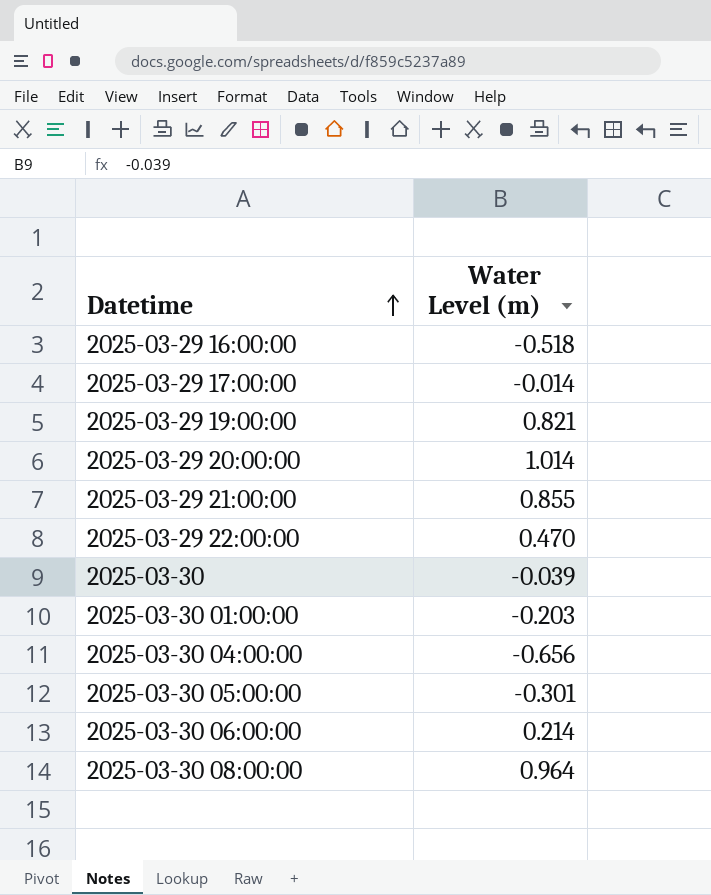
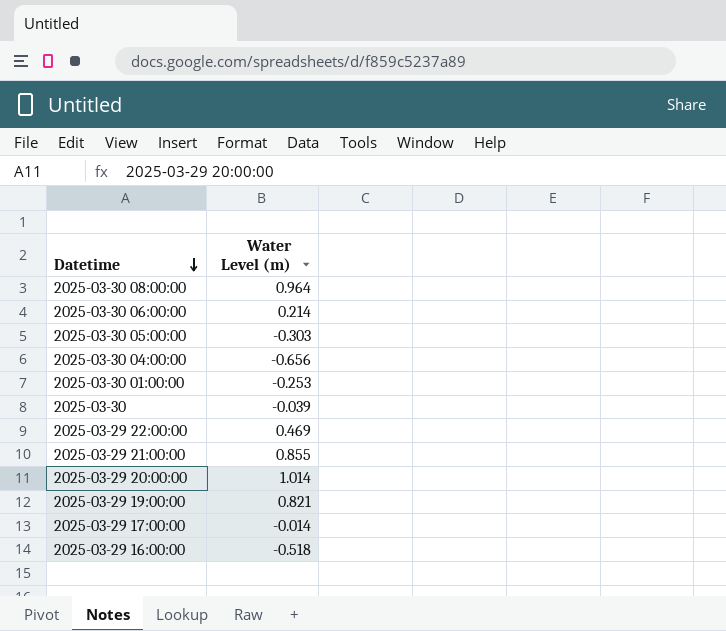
row order: Datetime ascending -> Datetime descending
2025-03-30 05:00:00 | Water Level (m): -0.301 -> -0.303
2025-03-30 01:00:00 | Water Level (m): -0.203 -> -0.253
2025-03-29 22:00:00 | Water Level (m): 0.470 -> 0.469

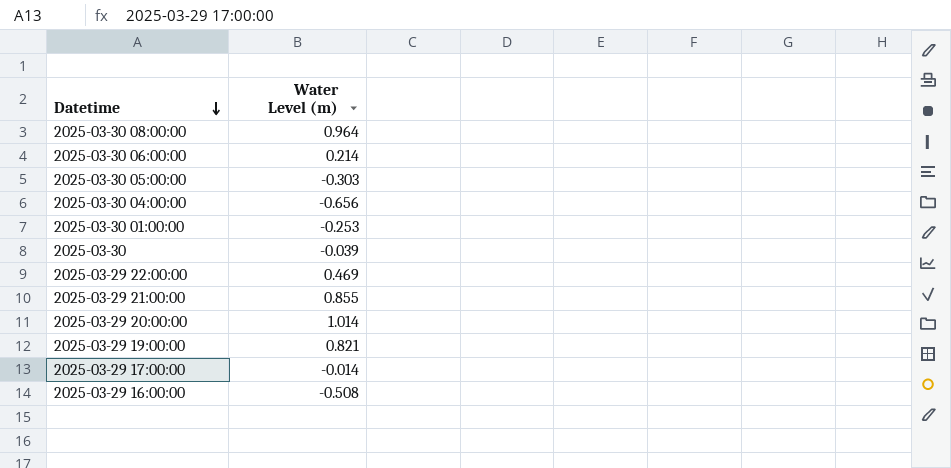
2025-03-29 16:00:00 | Water Level (m): -0.518 -> -0.508

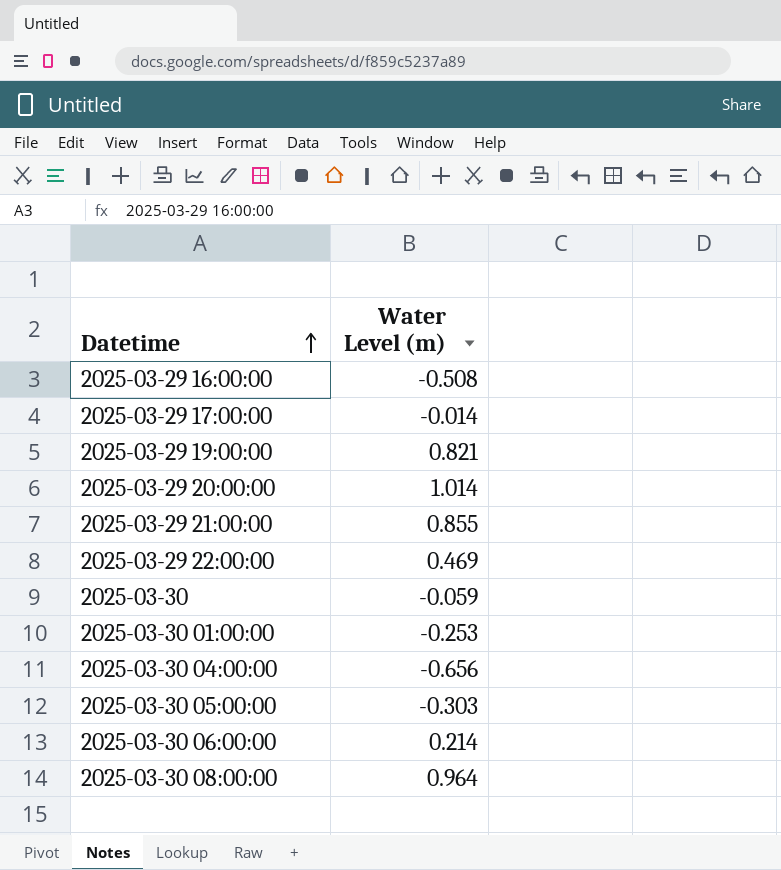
row order: Datetime descending -> Datetime ascending
2025-03-30 | Water Level (m): -0.039 -> -0.059

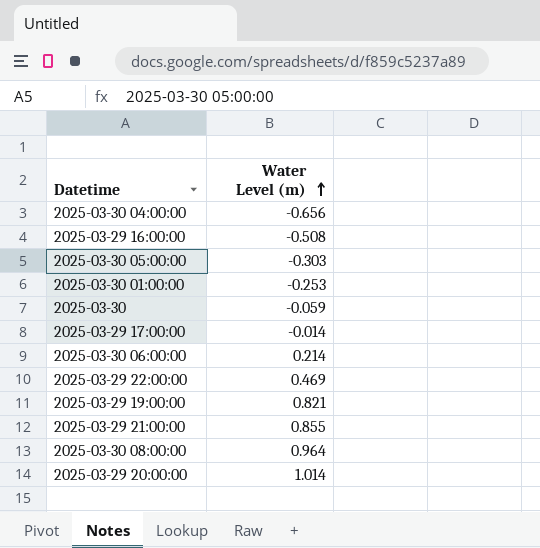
row order: Datetime ascending -> Water Level (m) ascending

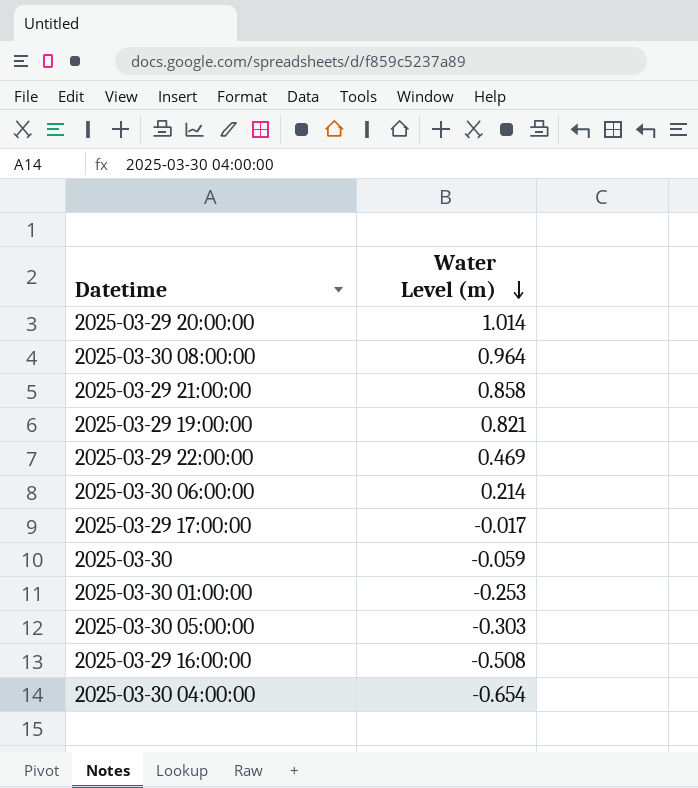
row order: Water Level (m) ascending -> Water Level (m) descending
2025-03-29 21:00:00 | Water Level (m): 0.855 -> 0.858
2025-03-29 17:00:00 | Water Level (m): -0.014 -> -0.017
2025-03-30 04:00:00 | Water Level (m): -0.656 -> -0.654

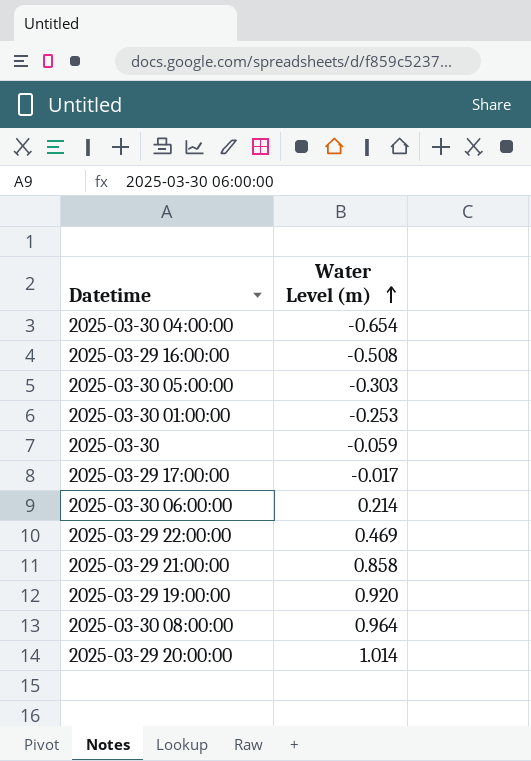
row order: Water Level (m) descending -> Water Level (m) ascending
2025-03-29 19:00:00 | Water Level (m): 0.821 -> 0.920

